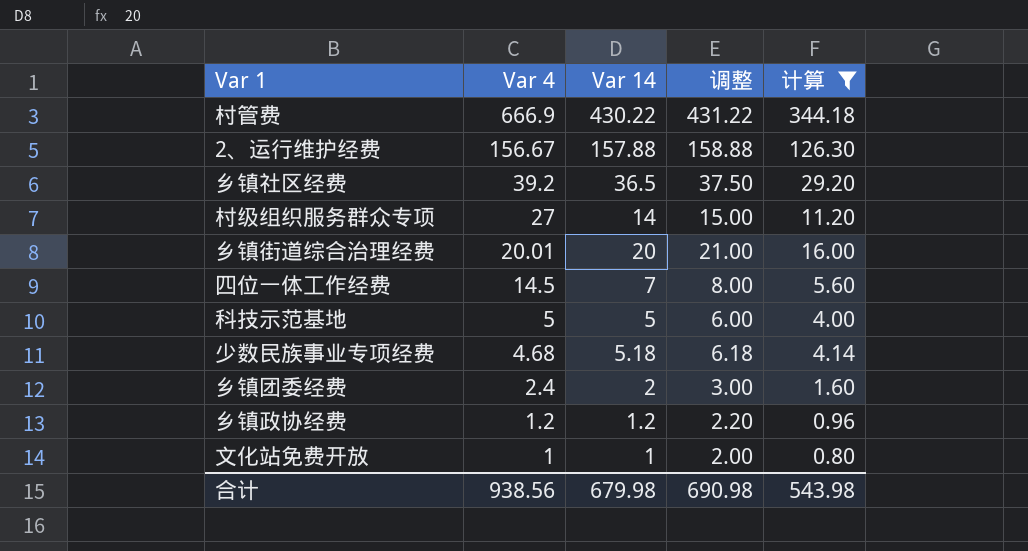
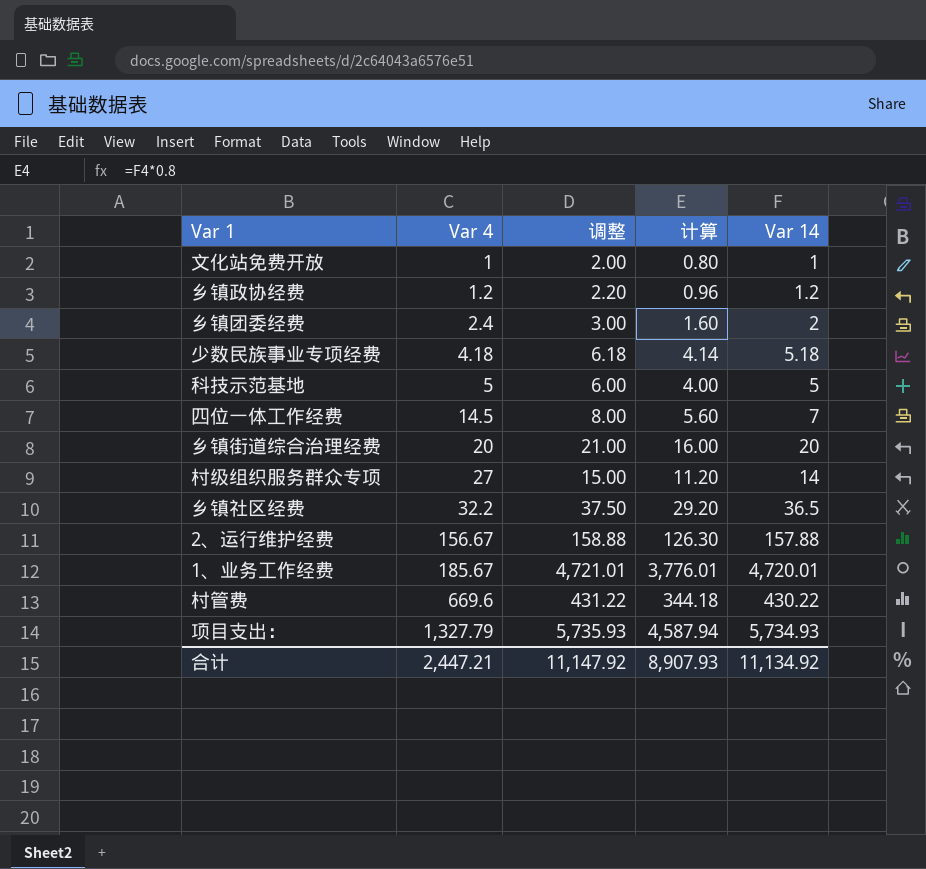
filter: 计算 <= 344.18 -> none
row order: Var 4 descending -> Var 4 ascending
column Var 14 | position: 3 -> 5
少数民族事业专项经费 | Var 4: 4.68 -> 4.18
乡镇街道综合治理经费 | Var 4: 20.01 -> 20
乡镇社区经费 | Var 4: 39.2 -> 32.2
村管费 | Var 4: 666.9 -> 669.6
合计 | Var 4: 938.56 -> 2,447.21
合计 | 调整: 690.98 -> 11,147.92
合计 | 计算: 543.98 -> 8,907.93
合计 | Var 14: 679.98 -> 11,134.92

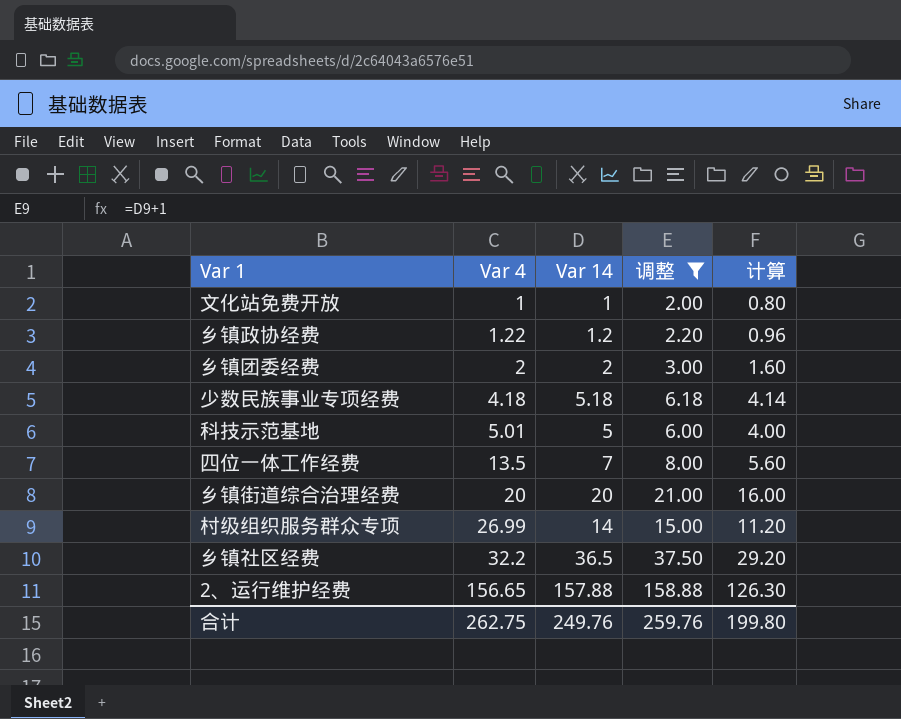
filter: none -> 调整 <= 158.88
column Var 14 | position: 5 -> 3
乡镇政协经费 | Var 4: 1.2 -> 1.22
乡镇团委经费 | Var 4: 2.4 -> 2
科技示范基地 | Var 4: 5 -> 5.01
四位一体工作经费 | Var 4: 14.5 -> 13.5
村级组织服务群众专项 | Var 4: 27 -> 26.99
2、运行维护经费 | Var 4: 156.67 -> 156.65
合计 | Var 4: 2,447.21 -> 262.75
合计 | Var 14: 11,134.92 -> 249.76
合计 | 调整: 11,147.92 -> 259.76
合计 | 计算: 8,907.93 -> 199.80

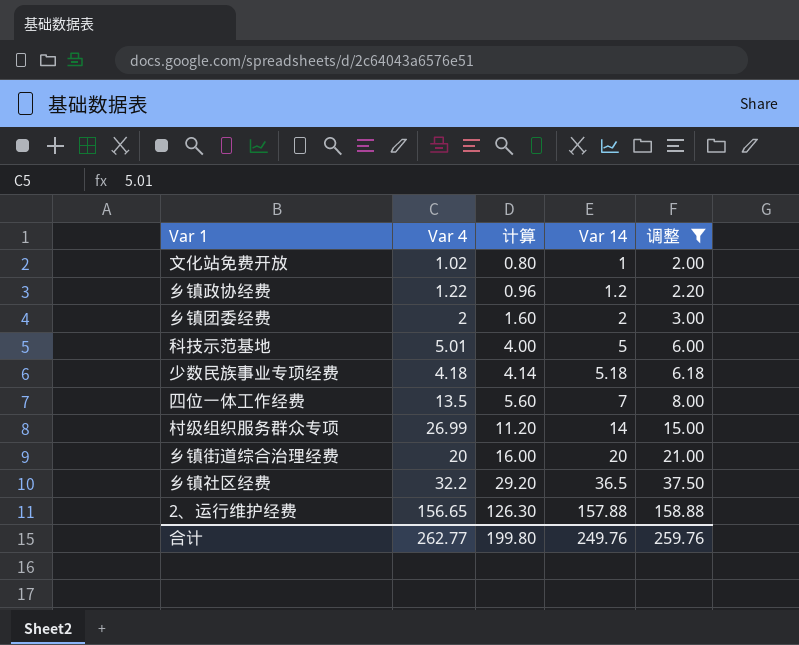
row order: Var 4 ascending -> 计算 ascending
column 计算 | position: 5 -> 3
文化站免费开放 | Var 4: 1 -> 1.02
合计 | Var 4: 262.75 -> 262.77

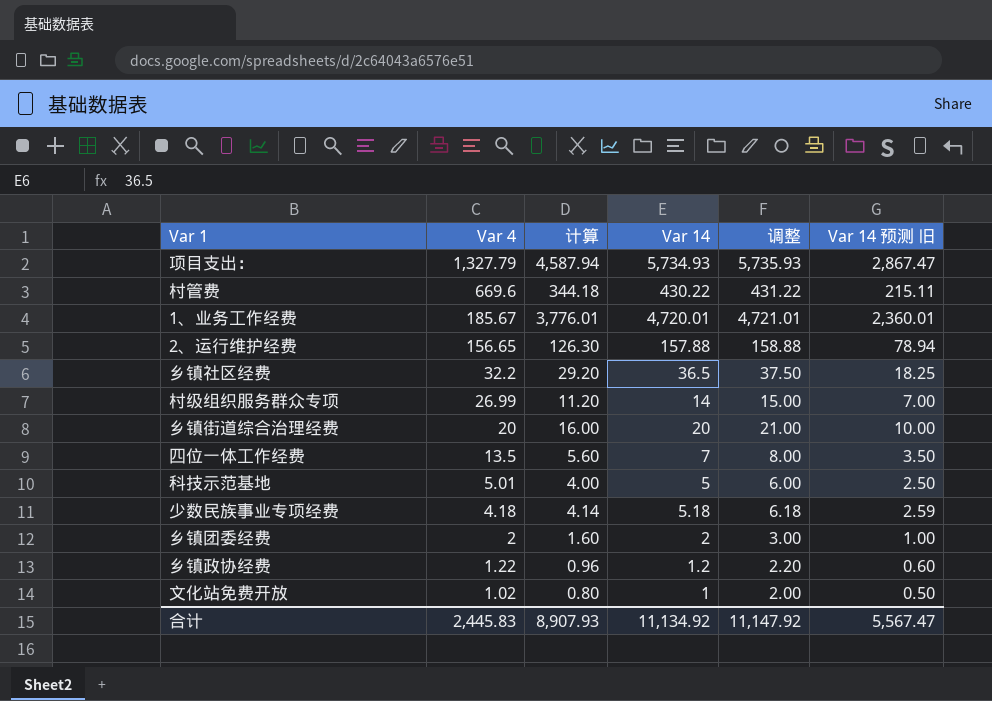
filter: 调整 <= 158.88 -> none
row order: 计算 ascending -> Var 4 descending
column Var 14 预测 旧 | formula: none -> [Var 14] * 0.5
合计 | Var 4: 262.77 -> 2,445.83
合计 | 计算: 199.80 -> 8,907.93
合计 | Var 14: 249.76 -> 11,134.92
合计 | 调整: 259.76 -> 11,147.92

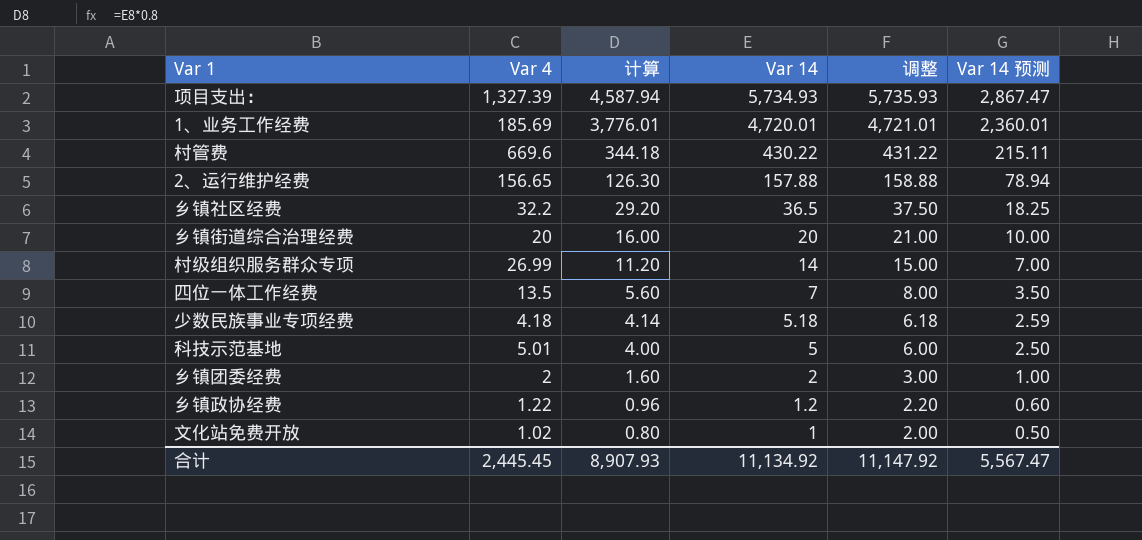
row order: Var 4 descending -> 计算 descending
column name: Var 14 预测 旧 -> Var 14 预测
项目支出： | Var 4: 1,327.79 -> 1,327.39
1、业务工作经费 | Var 4: 185.67 -> 185.69
合计 | Var 4: 2,445.83 -> 2,445.45

